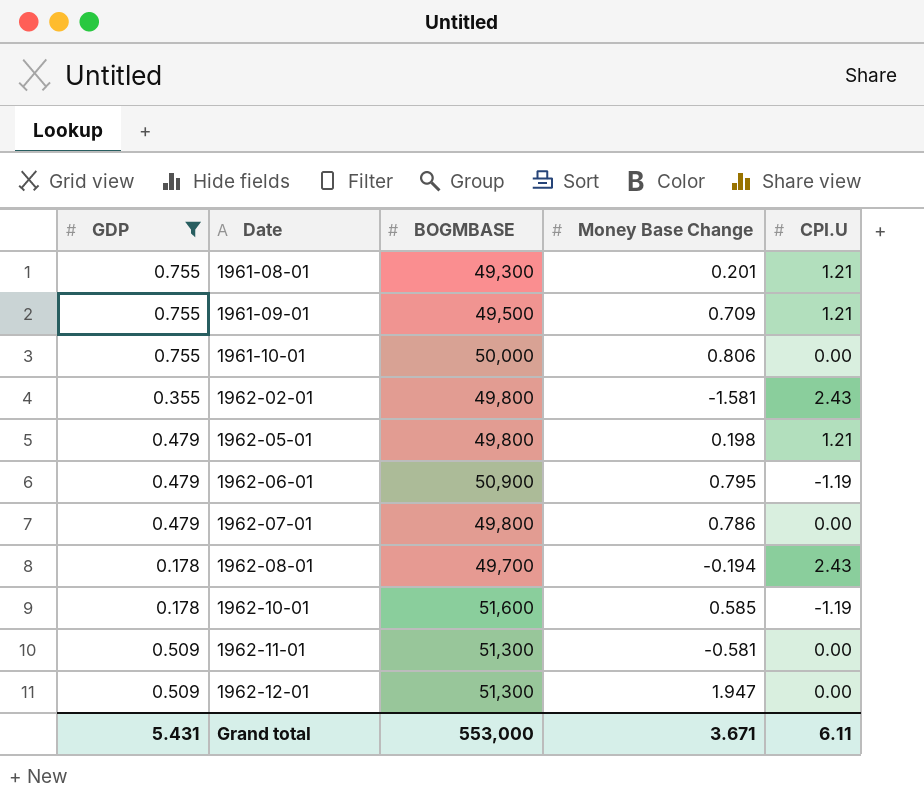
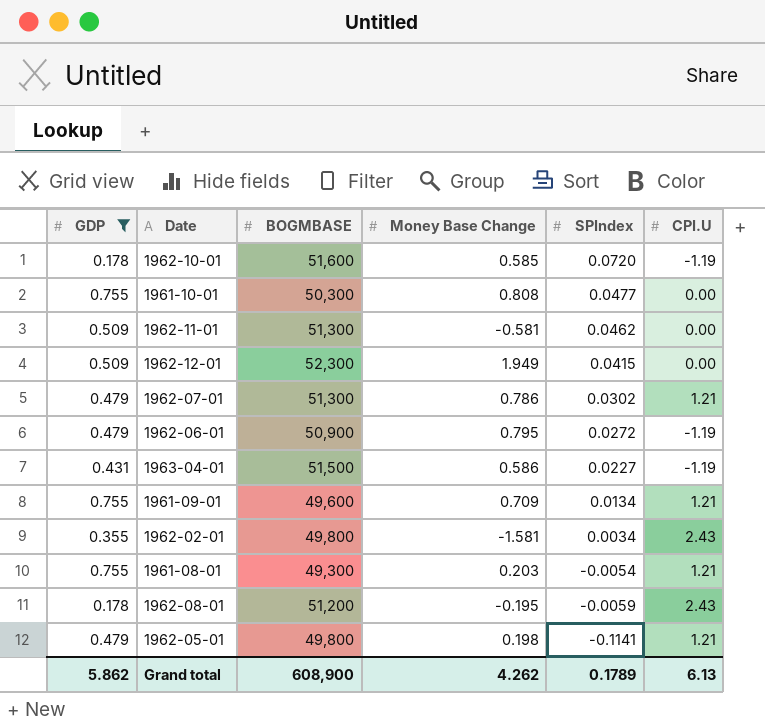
row order: Date ascending -> SPIndex descending
column SPIndex | position: none -> 5
1961-10-01 | BOGMBASE: 50,000 -> 50,300
1961-10-01 | Money Base Change: 0.806 -> 0.808
1962-12-01 | BOGMBASE: 51,300 -> 52,300
1962-12-01 | Money Base Change: 1.947 -> 1.949
1962-07-01 | BOGMBASE: 49,800 -> 51,300
1962-07-01 | CPI.U: 0.00 -> 1.21
row 1963-04-01: none -> 0.431 | 51,500 | 0.586 | 0.0227 | -1.19
1961-09-01 | BOGMBASE: 49,500 -> 49,600
1961-08-01 | Money Base Change: 0.201 -> 0.203
1962-08-01 | BOGMBASE: 49,700 -> 51,200
1962-08-01 | Money Base Change: -0.194 -> -0.195
Grand total | GDP: 5.431 -> 5.862
Grand total | BOGMBASE: 553,000 -> 608,900
Grand total | Money Base Change: 3.671 -> 4.262
Grand total | CPI.U: 6.11 -> 6.13

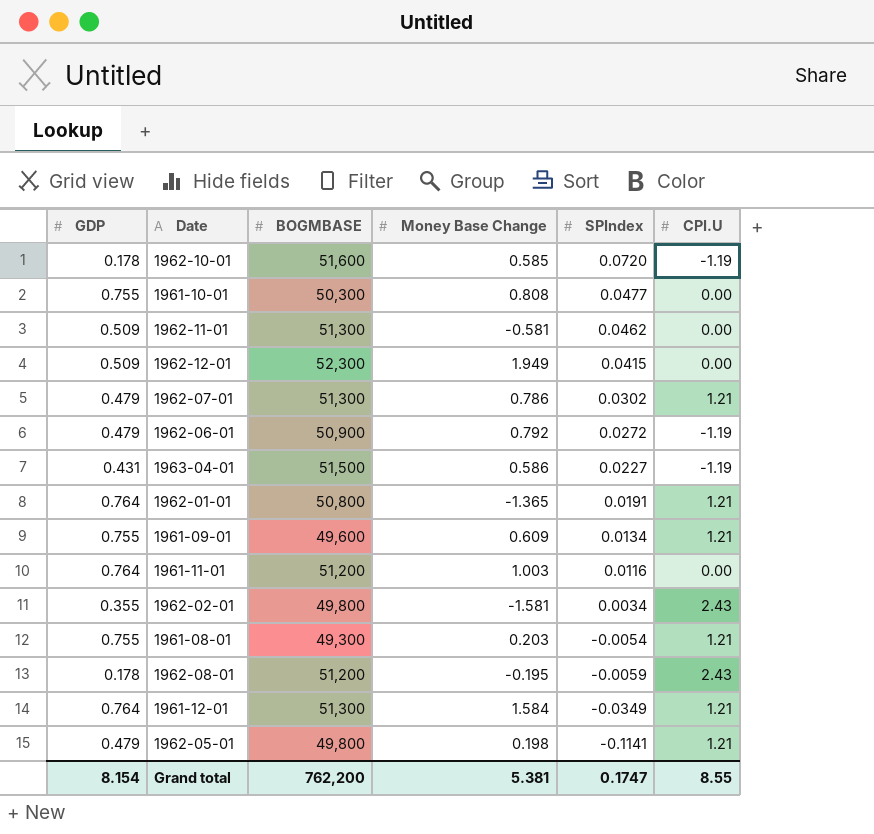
filter: GDP != 0.764 -> none
1962-06-01 | Money Base Change: 0.795 -> 0.792
1961-09-01 | Money Base Change: 0.709 -> 0.609
Grand total | GDP: 5.862 -> 8.154
Grand total | BOGMBASE: 608,900 -> 762,200
Grand total | Money Base Change: 4.262 -> 5.381
Grand total | SPIndex: 0.1789 -> 0.1747
Grand total | CPI.U: 6.13 -> 8.55

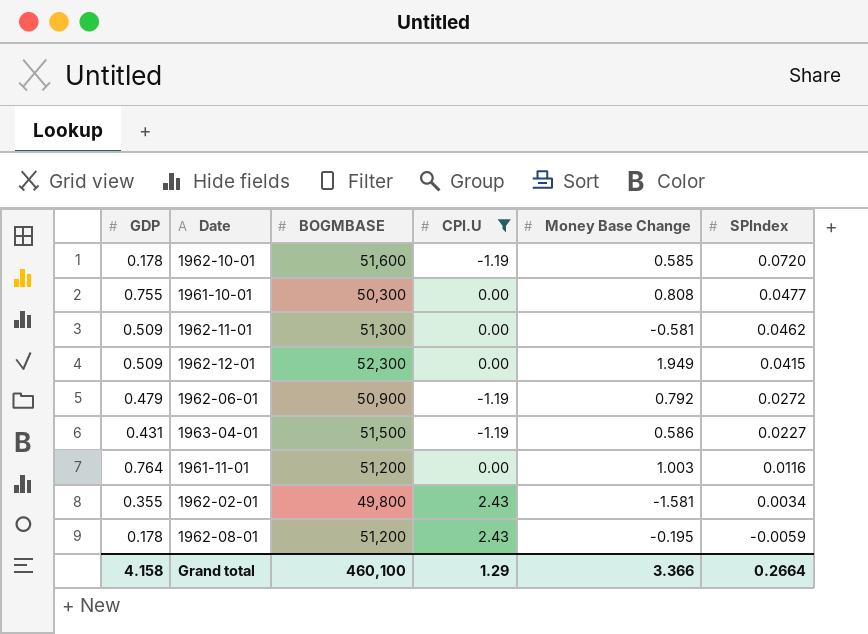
filter: none -> CPI.U != 1.21
column CPI.U | position: 6 -> 4
Grand total | GDP: 8.154 -> 4.158
Grand total | BOGMBASE: 762,200 -> 460,100
Grand total | CPI.U: 8.55 -> 1.29
Grand total | Money Base Change: 5.381 -> 3.366
Grand total | SPIndex: 0.1747 -> 0.2664

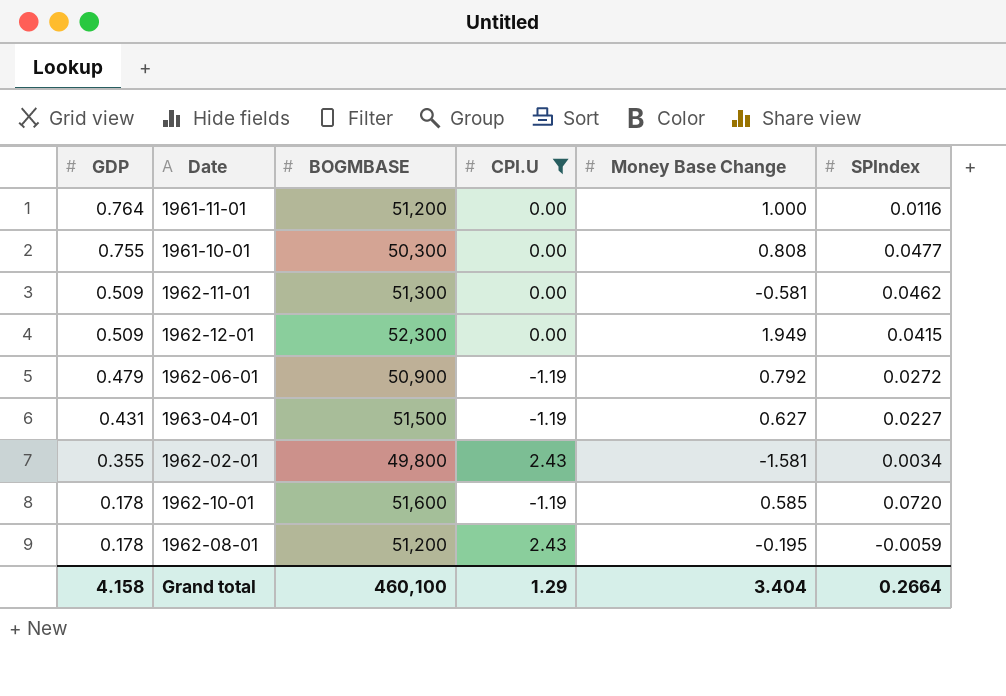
row order: SPIndex descending -> GDP descending
1961-11-01 | Money Base Change: 1.003 -> 1.000
1963-04-01 | Money Base Change: 0.586 -> 0.627
Grand total | Money Base Change: 3.366 -> 3.404

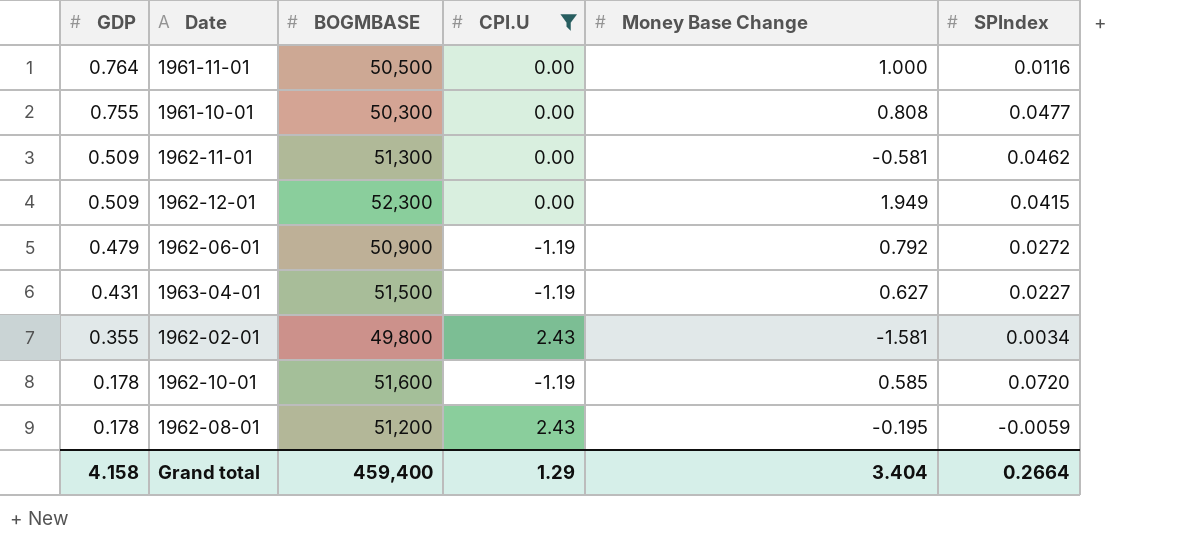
1961-11-01 | BOGMBASE: 51,200 -> 50,500
Grand total | BOGMBASE: 460,100 -> 459,400

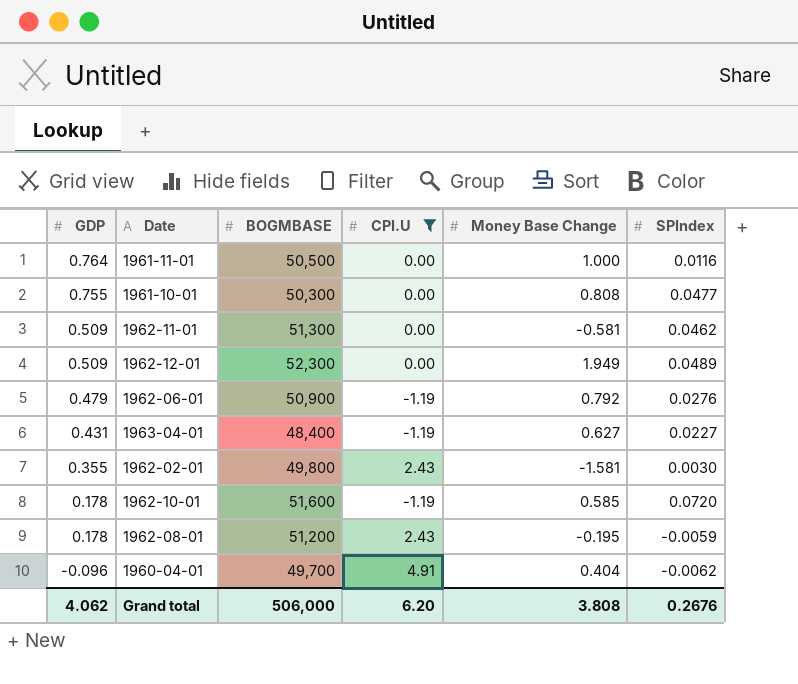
1962-12-01 | SPIndex: 0.0415 -> 0.0489
1962-06-01 | SPIndex: 0.0272 -> 0.0276
1963-04-01 | BOGMBASE: 51,500 -> 48,400
1962-02-01 | SPIndex: 0.0034 -> 0.0030
row 1960-04-01: none -> -0.096 | 49,700 | 4.91 | 0.404 | -0.0062
Grand total | GDP: 4.158 -> 4.062
Grand total | BOGMBASE: 459,400 -> 506,000
Grand total | CPI.U: 1.29 -> 6.20
Grand total | Money Base Change: 3.404 -> 3.808
Grand total | SPIndex: 0.2664 -> 0.2676

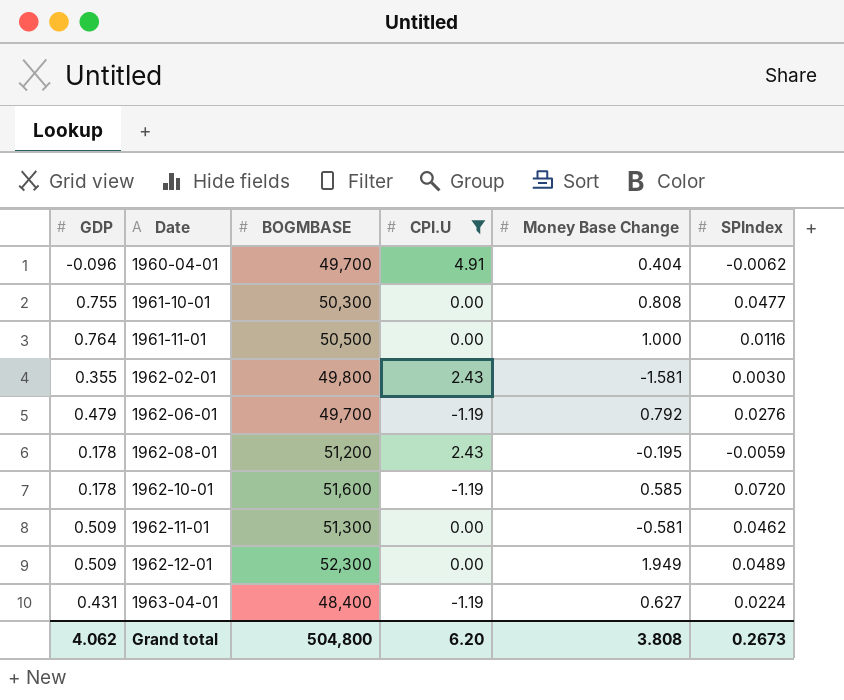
row order: GDP descending -> Date ascending
1962-06-01 | BOGMBASE: 50,900 -> 49,700
1963-04-01 | SPIndex: 0.0227 -> 0.0224
Grand total | BOGMBASE: 506,000 -> 504,800
Grand total | SPIndex: 0.2676 -> 0.2673

